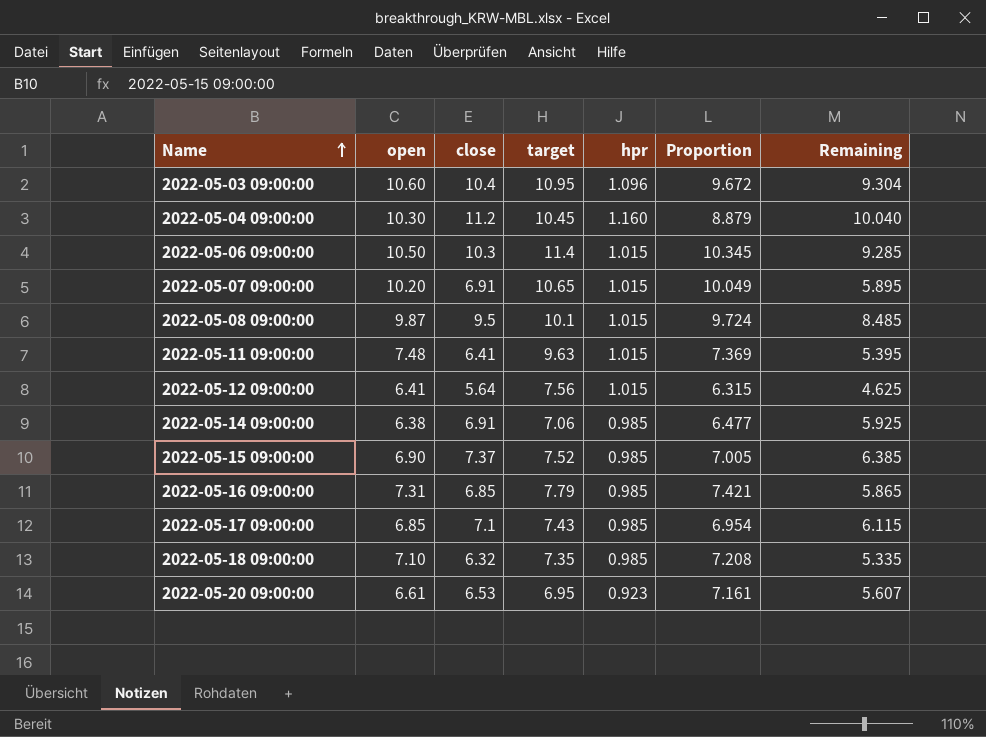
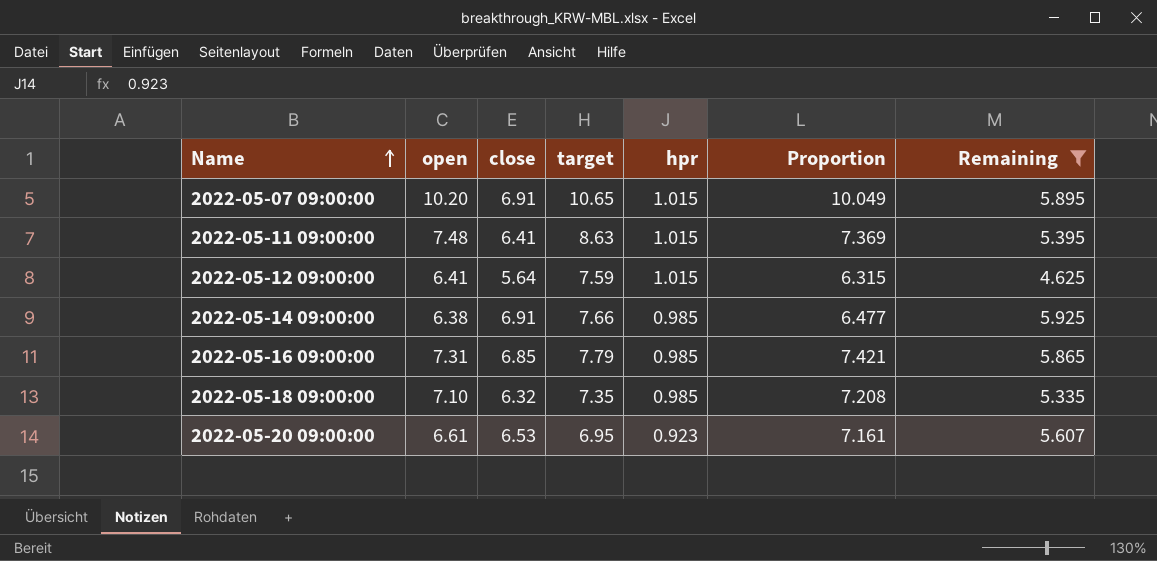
filter: none -> Remaining <= 5.925
2022-05-11 09:00:00 | target: 9.63 -> 8.63
2022-05-12 09:00:00 | target: 7.56 -> 7.59
2022-05-14 09:00:00 | target: 7.06 -> 7.66

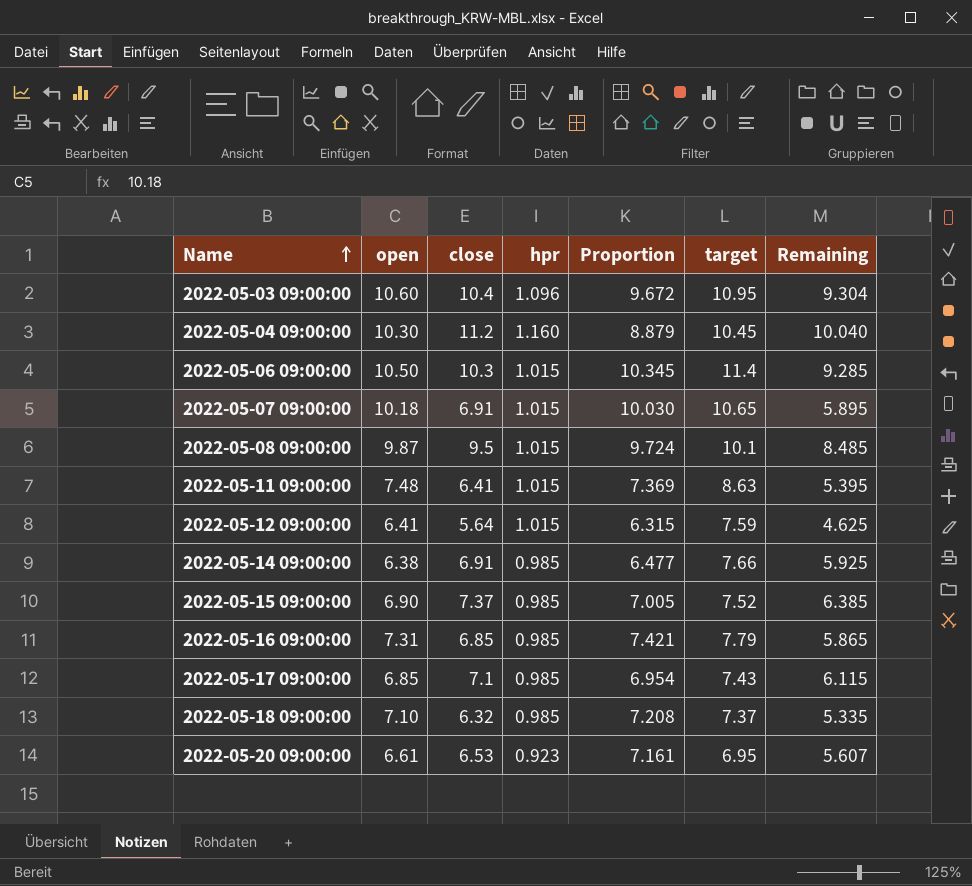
filter: Remaining <= 5.925 -> none
column target | position: 4 -> 6
2022-05-07 09:00:00 | open: 10.20 -> 10.18
2022-05-07 09:00:00 | Proportion: 10.049 -> 10.030
2022-05-18 09:00:00 | target: 7.35 -> 7.37

